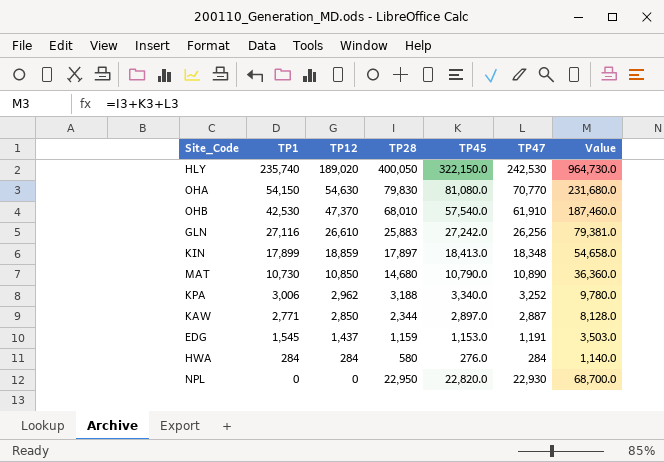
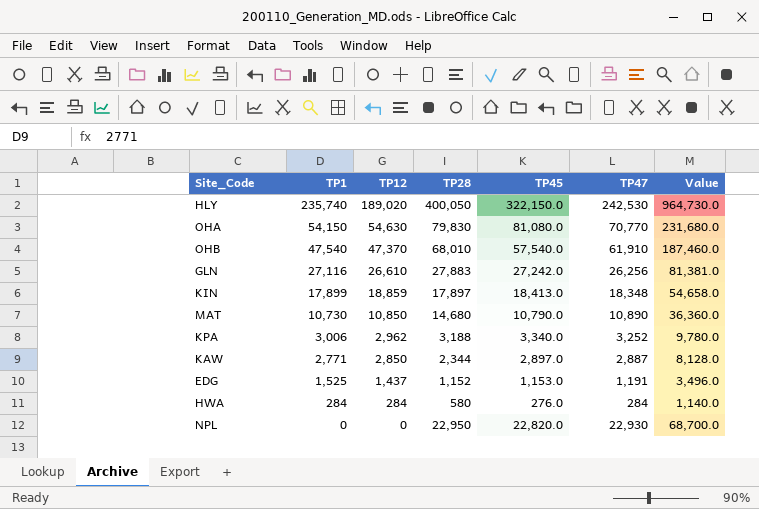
OHB | TP1: 42,530 -> 47,540
GLN | TP28: 25,883 -> 27,883
GLN | Value: 79,381.0 -> 81,381.0
EDG | TP1: 1,545 -> 1,525
EDG | TP28: 1,159 -> 1,152
EDG | Value: 3,503.0 -> 3,496.0

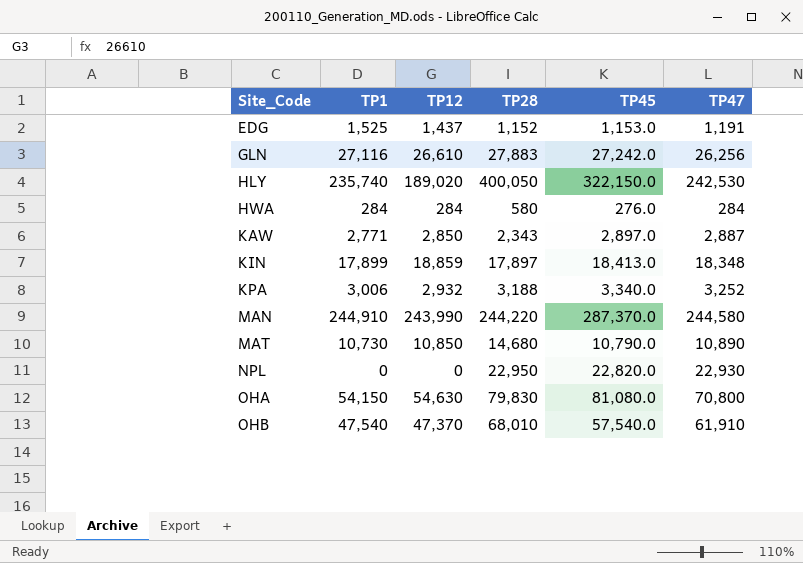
row order: TP1 descending -> Site_Code ascending
column Value | formula: [TP28] + [TP45] + [TP47] -> none
KAW | TP28: 2,344 -> 2,343
KPA | TP12: 2,962 -> 2,932
row MAN: none -> 244,910 | 243,990 | 244,220 | 287,370.0 | 244,580
OHA | TP47: 70,770 -> 70,800

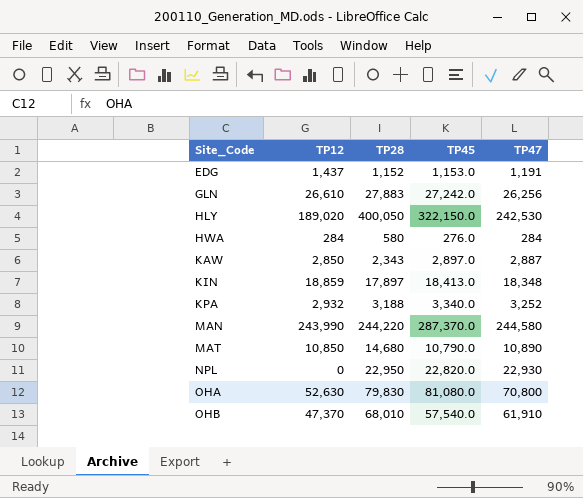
column TP1 | position: 2 -> none
OHA | TP12: 54,630 -> 52,630

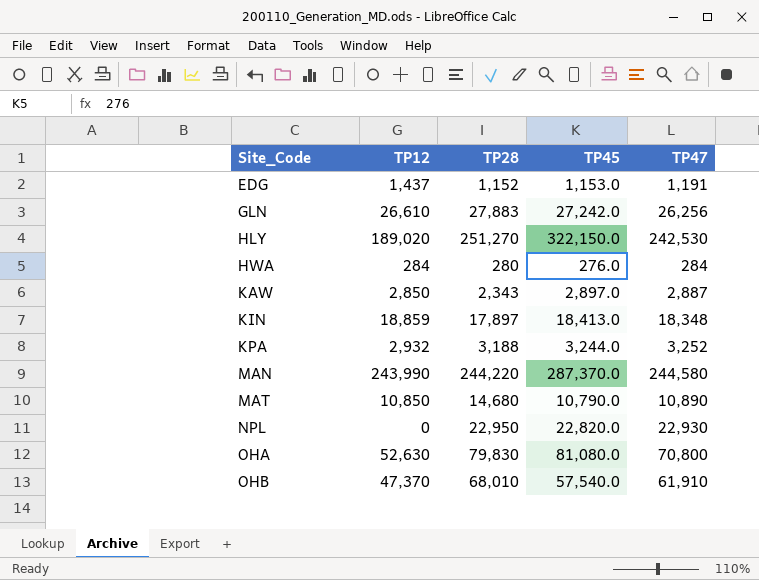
HLY | TP28: 400,050 -> 251,270
HWA | TP28: 580 -> 280
KPA | TP45: 3,340.0 -> 3,244.0

